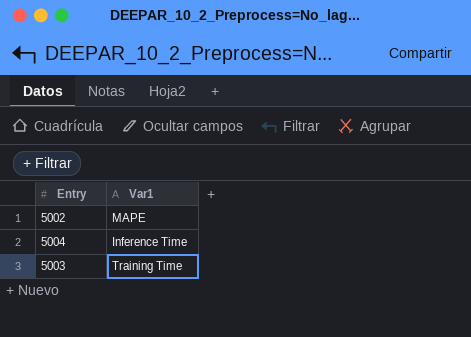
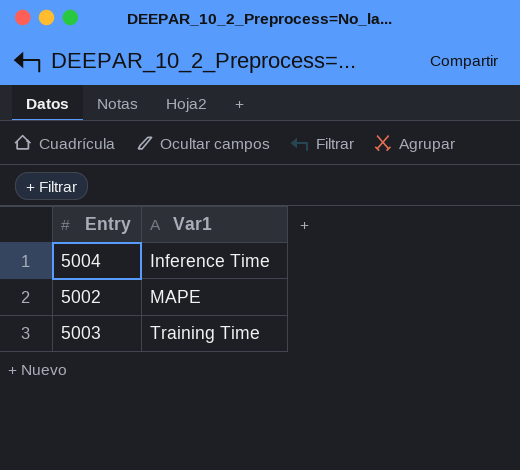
row order: none -> Var1 ascending

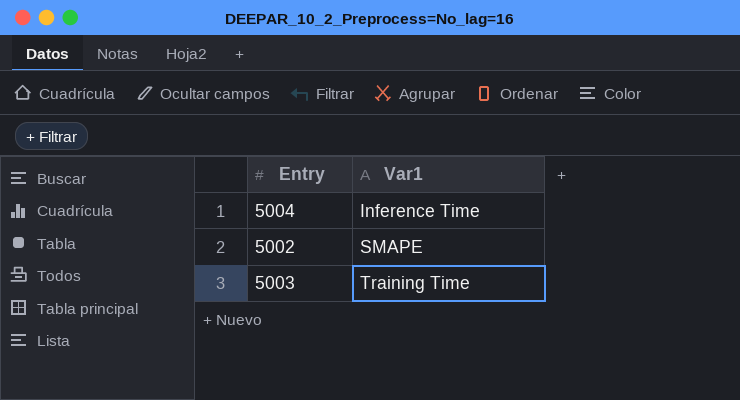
5002 | Var1: MAPE -> SMAPE

